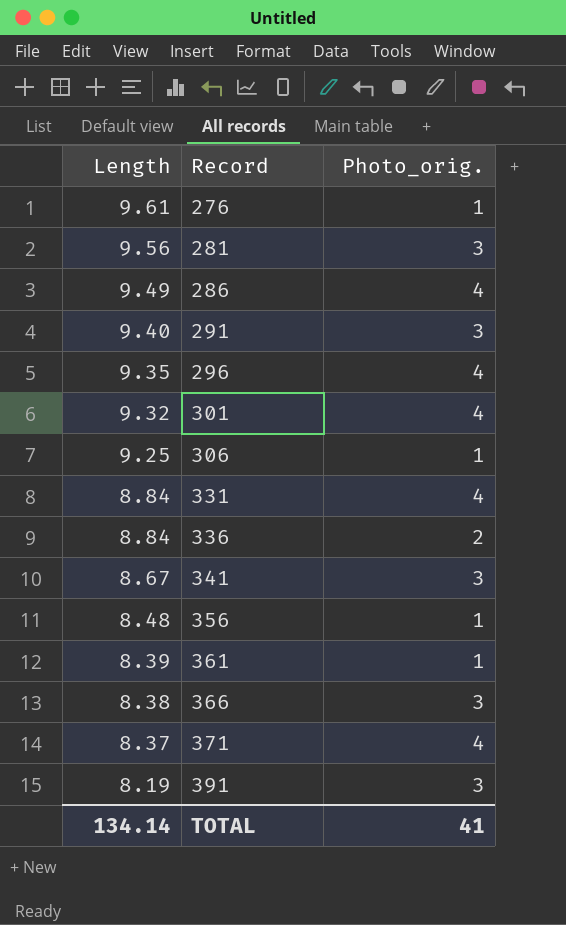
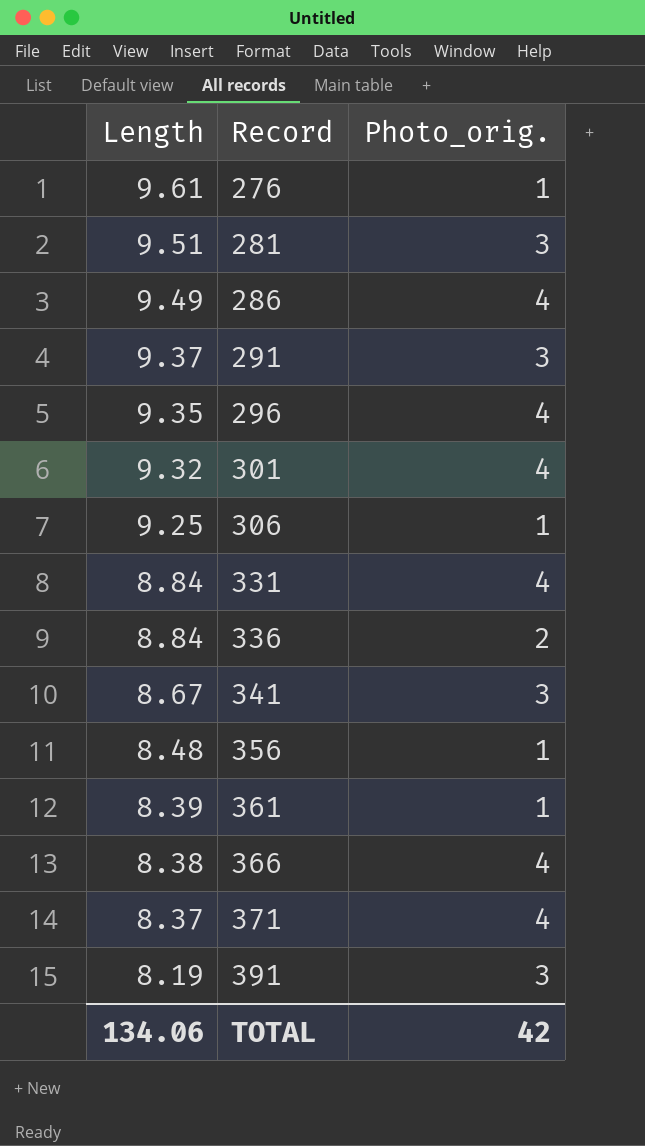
281 | Length: 9.56 -> 9.51
291 | Length: 9.40 -> 9.37
366 | Photo_orig.: 3 -> 4
TOTAL | Length: 134.14 -> 134.06
TOTAL | Photo_orig.: 41 -> 42

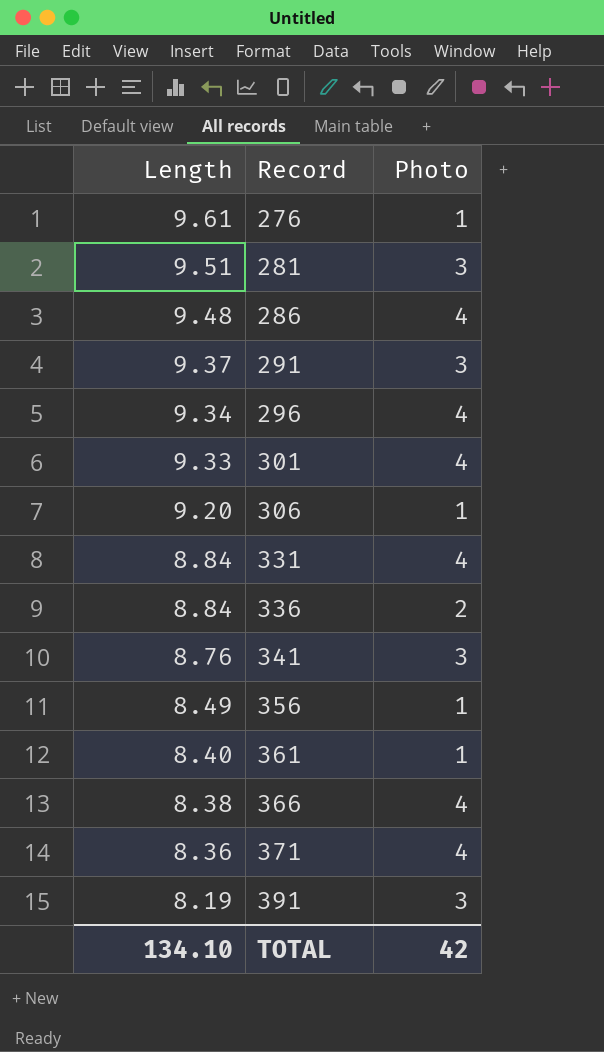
column name: Photo_orig. -> Photo
286 | Length: 9.49 -> 9.48
296 | Length: 9.35 -> 9.34
301 | Length: 9.32 -> 9.33
306 | Length: 9.25 -> 9.20
341 | Length: 8.67 -> 8.76
356 | Length: 8.48 -> 8.49
361 | Length: 8.39 -> 8.40
371 | Length: 8.37 -> 8.36
TOTAL | Length: 134.06 -> 134.10

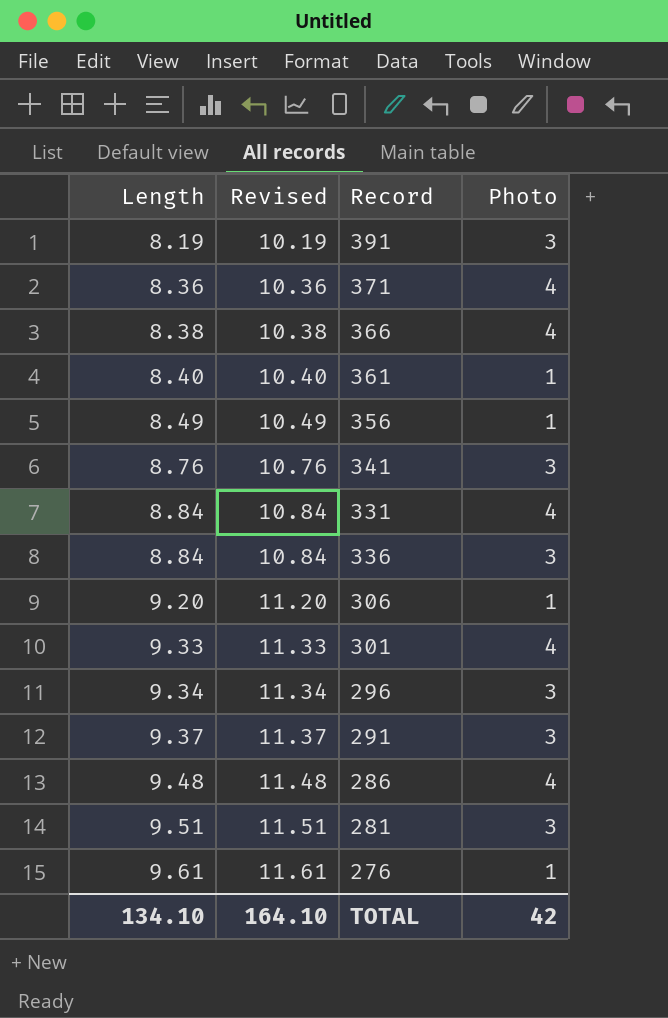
row order: Length descending -> Length ascending
column Revised | formula: none -> [Length] + 2
336 | Photo: 2 -> 3
296 | Photo: 4 -> 3

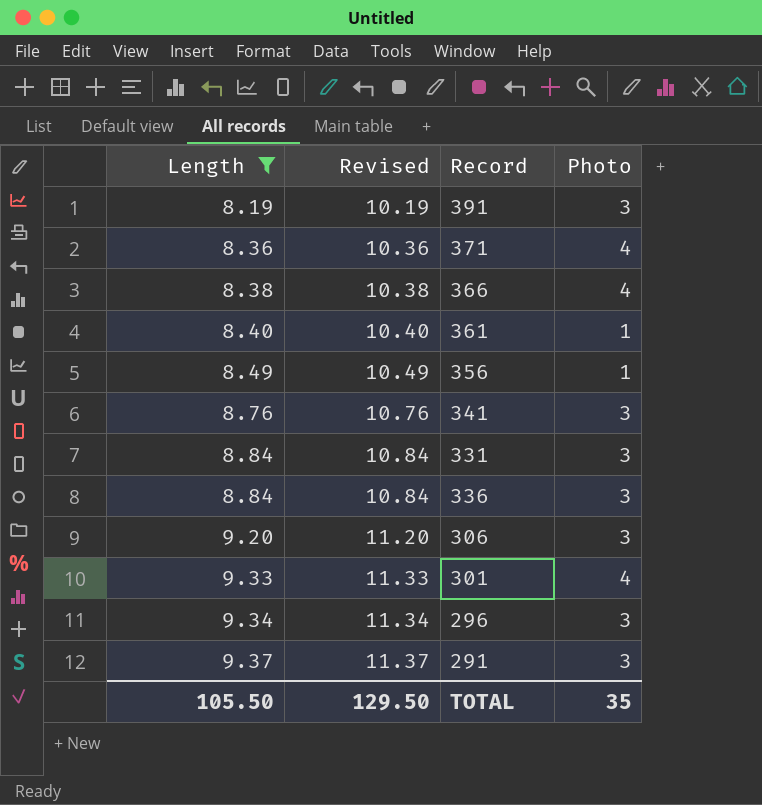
filter: none -> Length <= 9.37
331 | Photo: 4 -> 3
306 | Photo: 1 -> 3
TOTAL | Length: 134.10 -> 105.50
TOTAL | Revised: 164.10 -> 129.50
TOTAL | Photo: 42 -> 35

